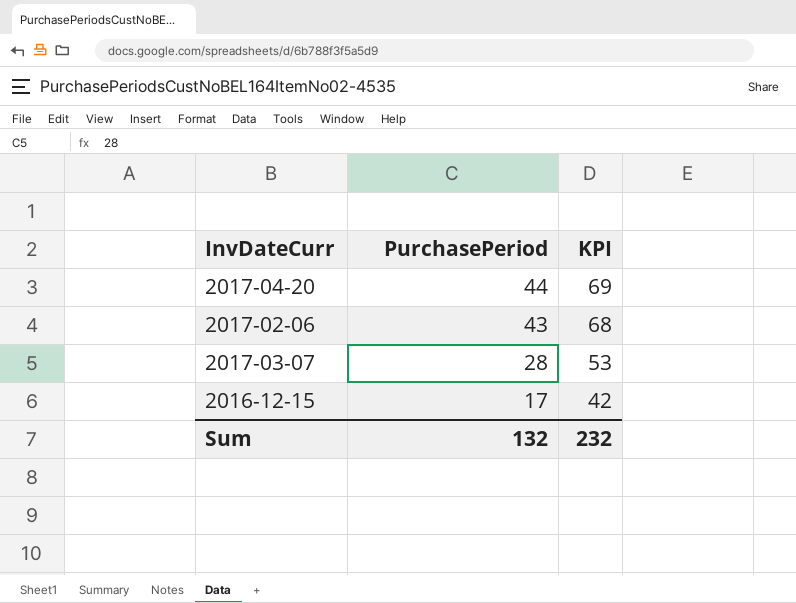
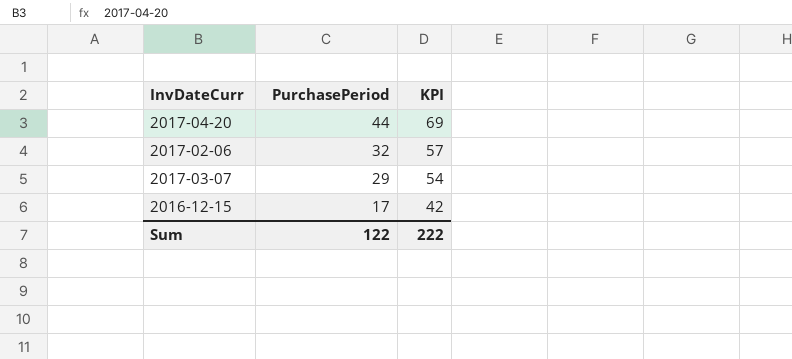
2017-02-06 | PurchasePeriod: 43 -> 32
2017-02-06 | KPI: 68 -> 57
2017-03-07 | PurchasePeriod: 28 -> 29
2017-03-07 | KPI: 53 -> 54
Sum | PurchasePeriod: 132 -> 122
Sum | KPI: 232 -> 222

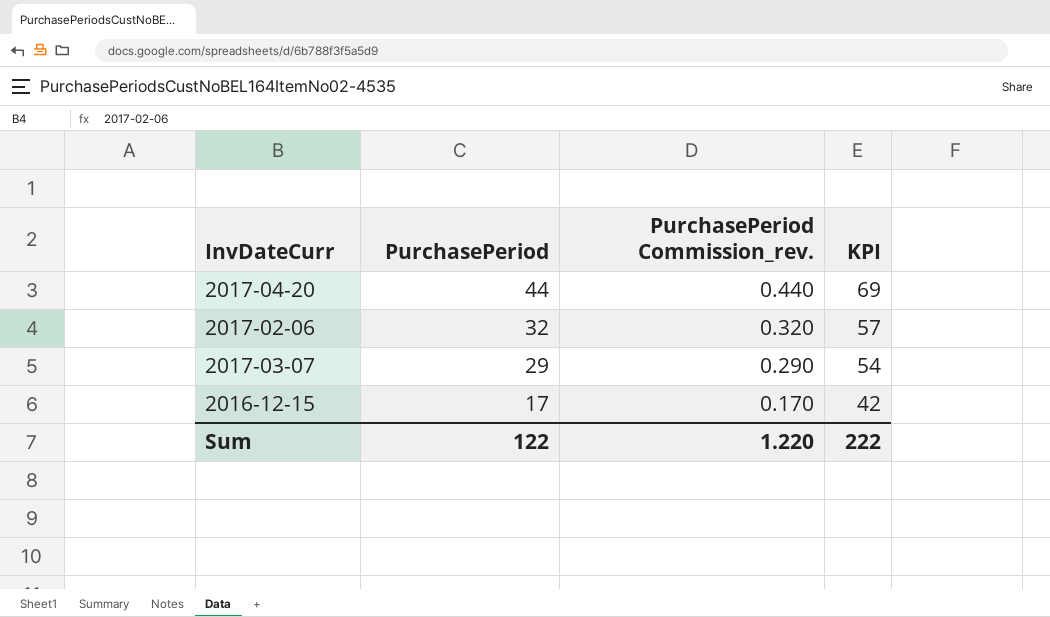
column PurchasePeriod Commission_rev. | formula: none -> [PurchasePeriod] * 0.01

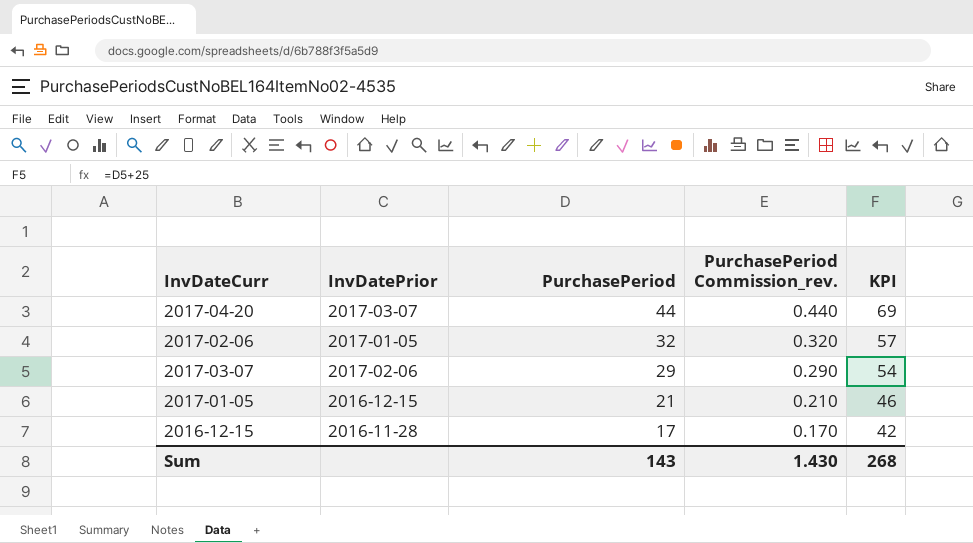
column InvDatePrior | position: none -> 2
row 2017-01-05: none -> 2016-12-15 | 21 | 0.210 | 46
Sum | PurchasePeriod: 122 -> 143
Sum | PurchasePeriod Commission_rev.: 1.220 -> 1.430
Sum | KPI: 222 -> 268

